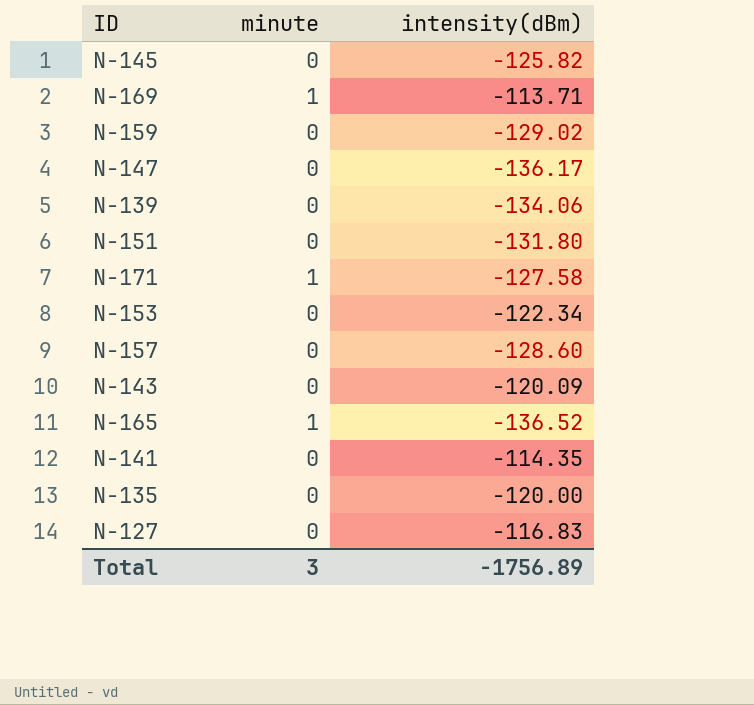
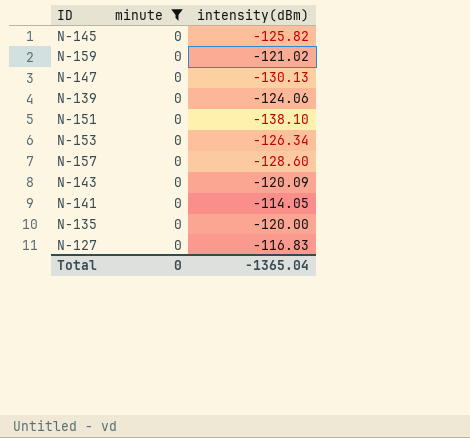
filter: none -> minute = 0
N-159 | intensity(dBm): -129.02 -> -121.02
N-147 | intensity(dBm): -136.17 -> -130.13
N-139 | intensity(dBm): -134.06 -> -124.06
N-151 | intensity(dBm): -131.80 -> -138.10
N-153 | intensity(dBm): -122.34 -> -126.34
N-141 | intensity(dBm): -114.35 -> -114.05
Total | minute: 3 -> 0
Total | intensity(dBm): -1756.89 -> -1365.04

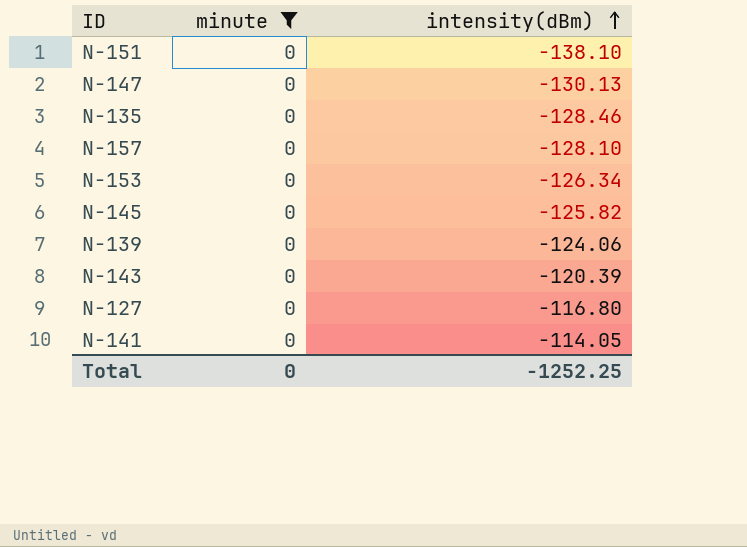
row order: none -> intensity(dBm) ascending
row N-159: 0 | -121.02 -> none
N-135 | intensity(dBm): -120.00 -> -128.46
N-157 | intensity(dBm): -128.60 -> -128.10
N-143 | intensity(dBm): -120.09 -> -120.39
N-127 | intensity(dBm): -116.83 -> -116.80
Total | intensity(dBm): -1365.04 -> -1252.25

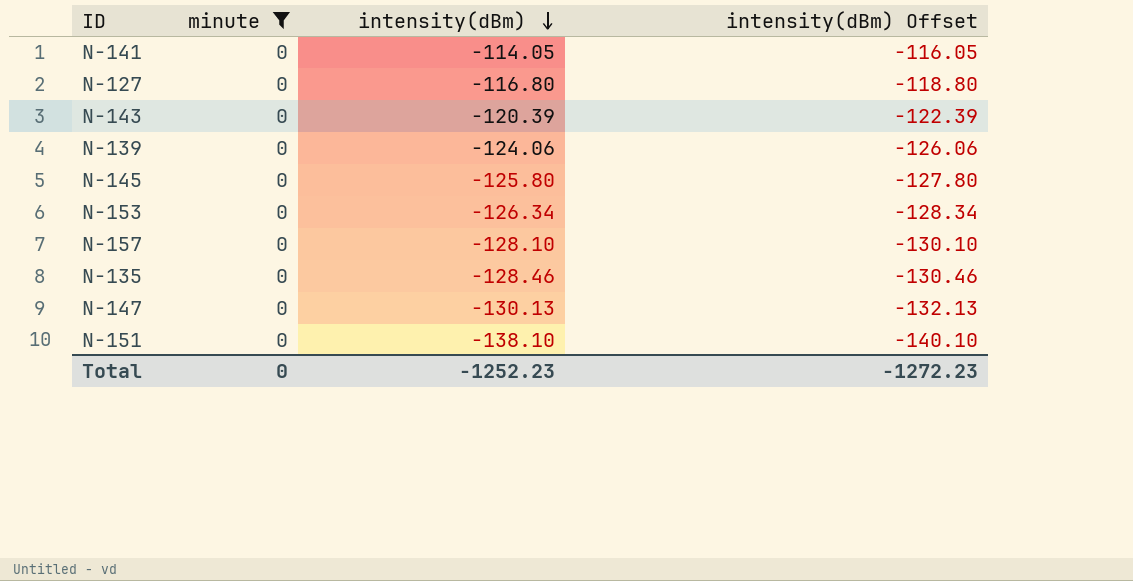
row order: intensity(dBm) ascending -> intensity(dBm) descending
column intensity(dBm) Offset | formula: none -> [intensity(dBm)] - 2
N-145 | intensity(dBm): -125.82 -> -125.80
Total | intensity(dBm): -1252.25 -> -1252.23

